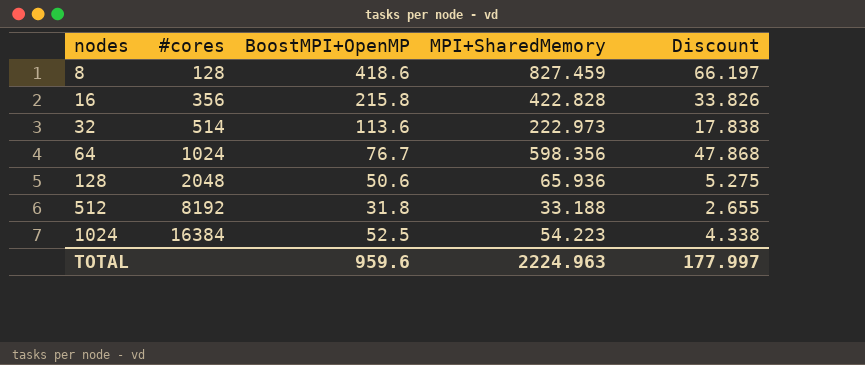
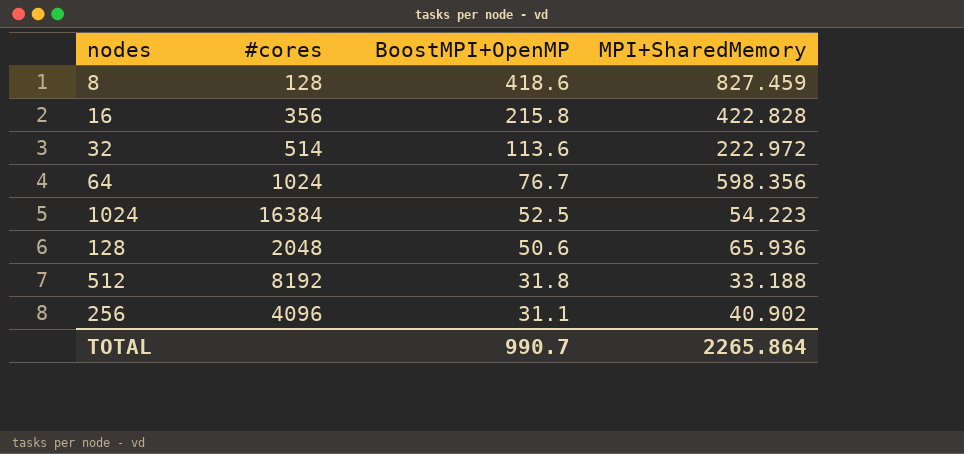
row order: nodes ascending -> BoostMPI+OpenMP descending
column Discount | formula: [MPI+SharedMemory] * 0.08 -> none
32 | MPI+SharedMemory: 222.973 -> 222.972
row 256: none -> 4096 | 31.1 | 40.902
TOTAL | BoostMPI+OpenMP: 959.6 -> 990.7
TOTAL | MPI+SharedMemory: 2224.963 -> 2265.864

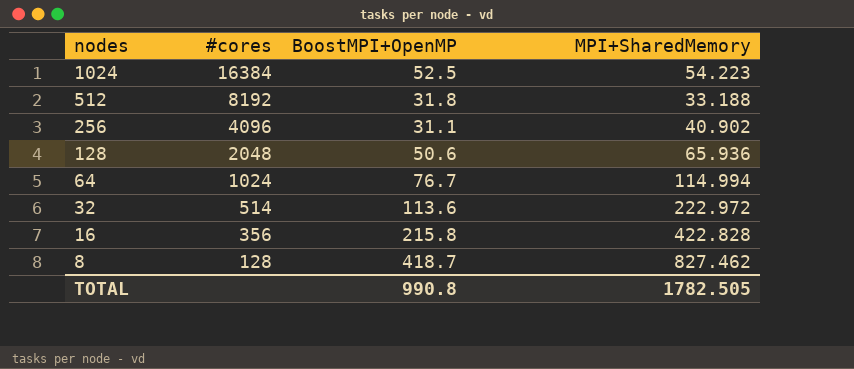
row order: BoostMPI+OpenMP descending -> nodes descending
64 | MPI+SharedMemory: 598.356 -> 114.994
8 | BoostMPI+OpenMP: 418.6 -> 418.7
8 | MPI+SharedMemory: 827.459 -> 827.462
TOTAL | BoostMPI+OpenMP: 990.7 -> 990.8
TOTAL | MPI+SharedMemory: 2265.864 -> 1782.505

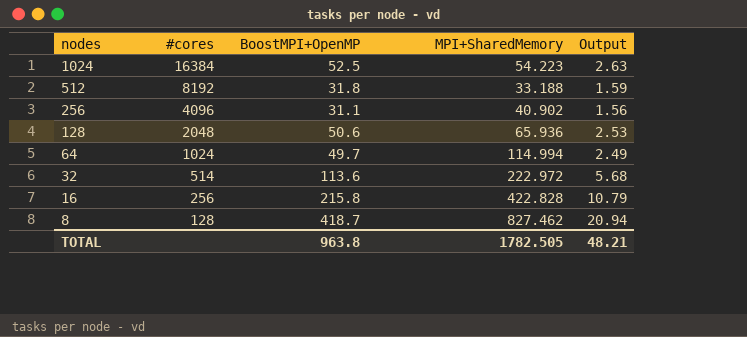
column Output | formula: none -> [BoostMPI+OpenMP] * 0.05
64 | BoostMPI+OpenMP: 76.7 -> 49.7
16 | #cores: 356 -> 256
TOTAL | BoostMPI+OpenMP: 990.8 -> 963.8

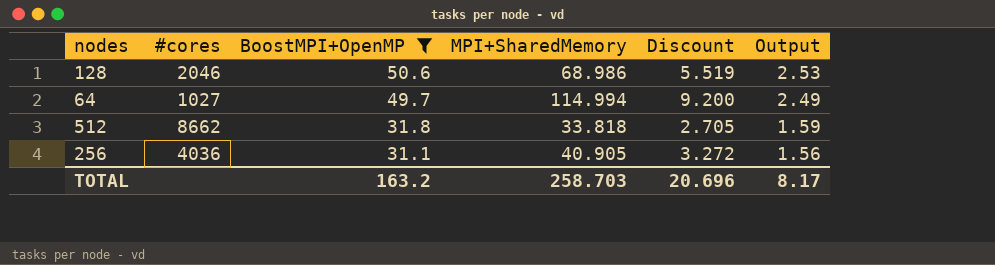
filter: none -> BoostMPI+OpenMP <= 50.6
row order: nodes descending -> BoostMPI+OpenMP descending
column Discount | formula: none -> [MPI+SharedMemory] * 0.08
128 | #cores: 2048 -> 2046
128 | MPI+SharedMemory: 65.936 -> 68.986
64 | #cores: 1024 -> 1027
512 | #cores: 8192 -> 8662
512 | MPI+SharedMemory: 33.188 -> 33.818
256 | #cores: 4096 -> 4036
256 | MPI+SharedMemory: 40.902 -> 40.905
TOTAL | BoostMPI+OpenMP: 963.8 -> 163.2
TOTAL | MPI+SharedMemory: 1782.505 -> 258.703
TOTAL | Output: 48.21 -> 8.17

